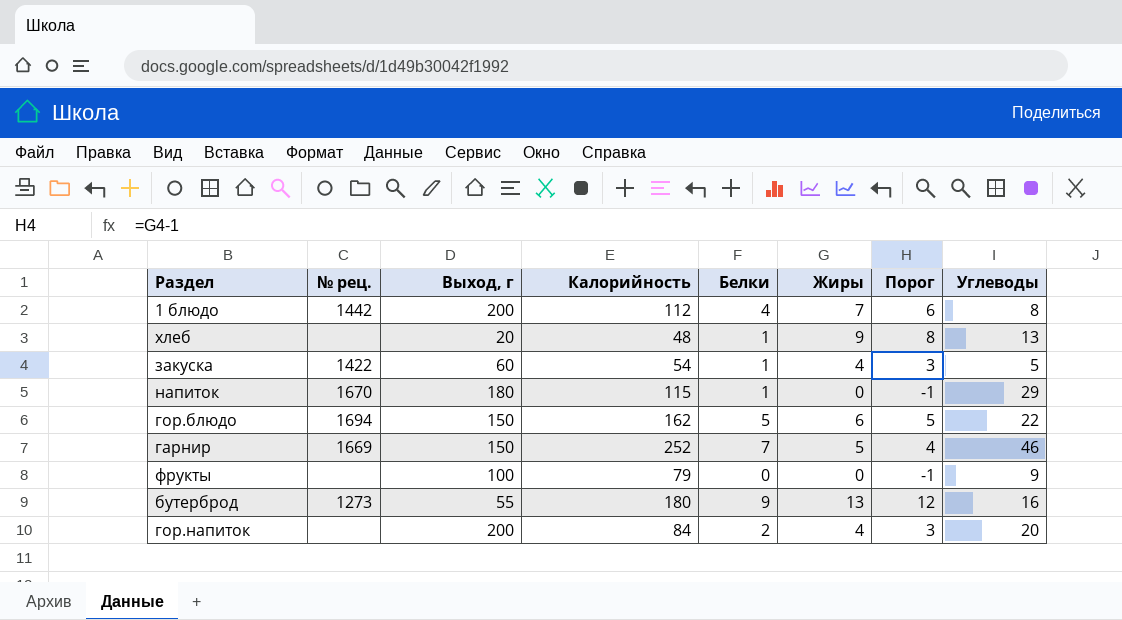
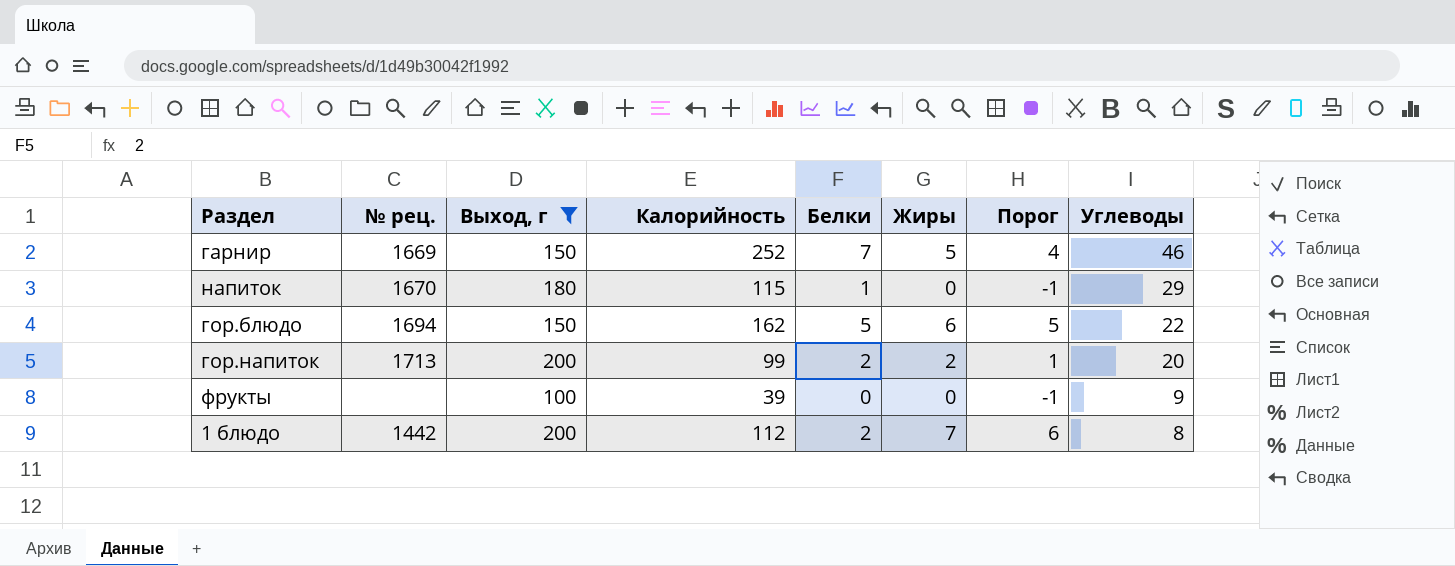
filter: none -> Выход, г >= 100
row order: none -> Углеводы descending
гор.напиток | № рец.: none -> 1713
гор.напиток | Калорийность: 84 -> 99
гор.напиток | Жиры: 4 -> 2
гор.напиток | Порог: 3 -> 1
фрукты | Калорийность: 79 -> 39
1 блюдо | Белки: 4 -> 2

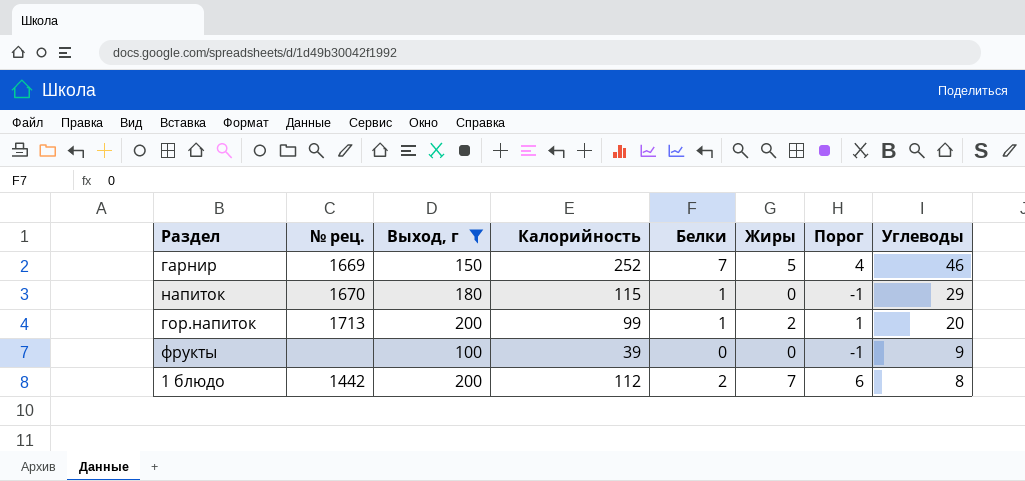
row гор.блюдо: 1694 | 150 | 162 | 5 | 6 | 5 | 22 -> none
гор.напиток | Белки: 2 -> 1

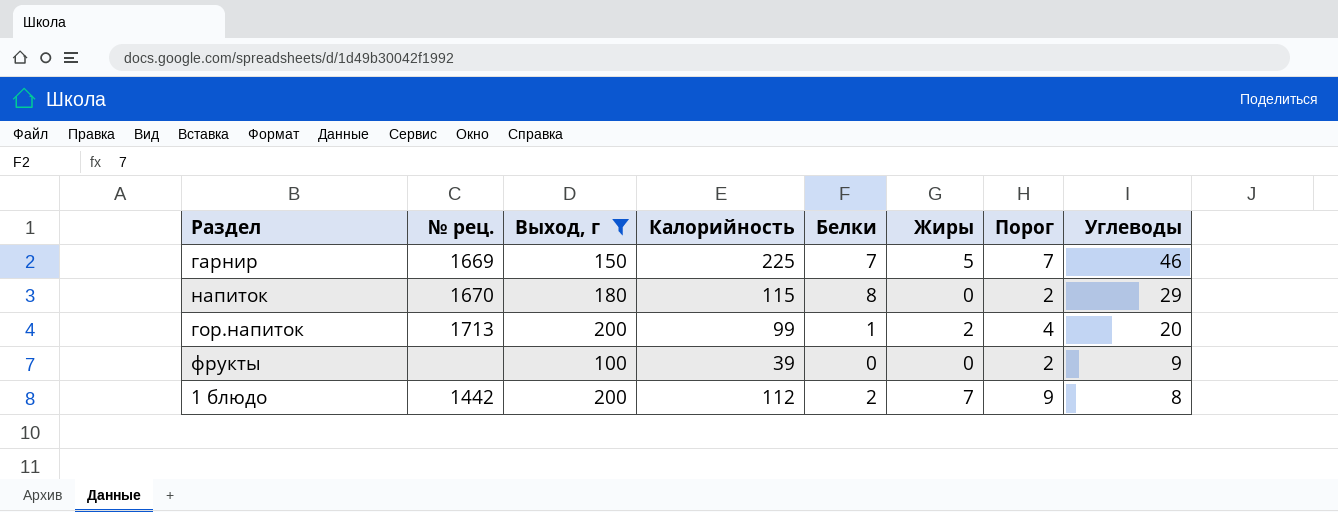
column Порог | formula: [Жиры] - 1 -> [Жиры] + 2
гарнир | Калорийность: 252 -> 225
напиток | Белки: 1 -> 8

